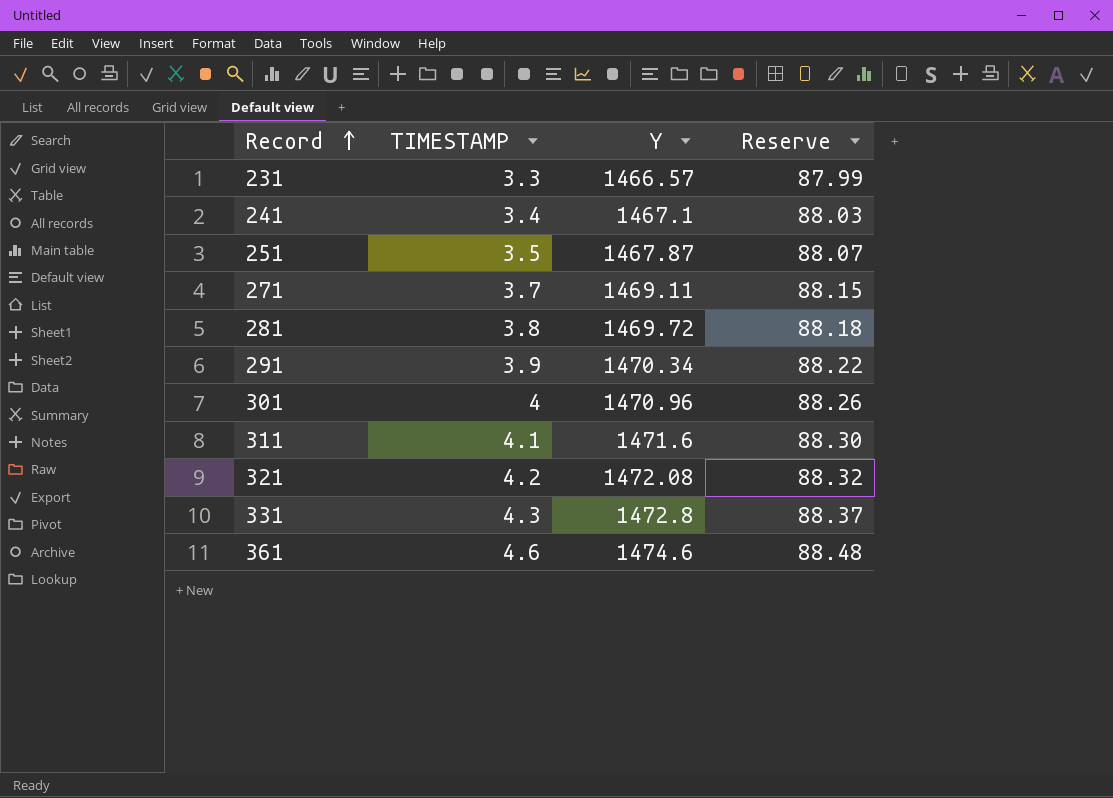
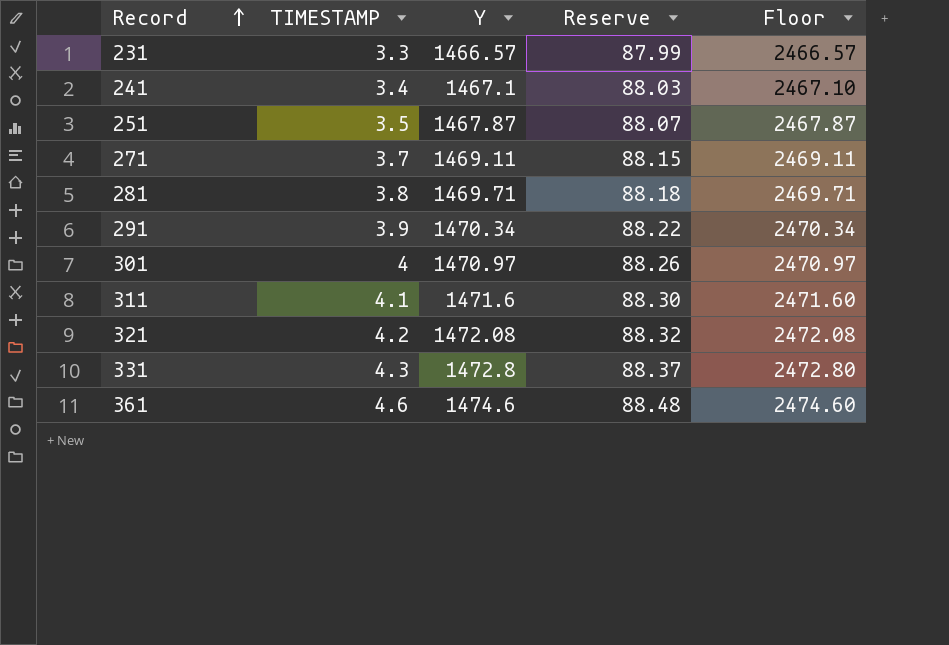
column Floor | formula: none -> [Y] + 1000
281 | Y: 1469.72 -> 1469.71
301 | Y: 1470.96 -> 1470.97

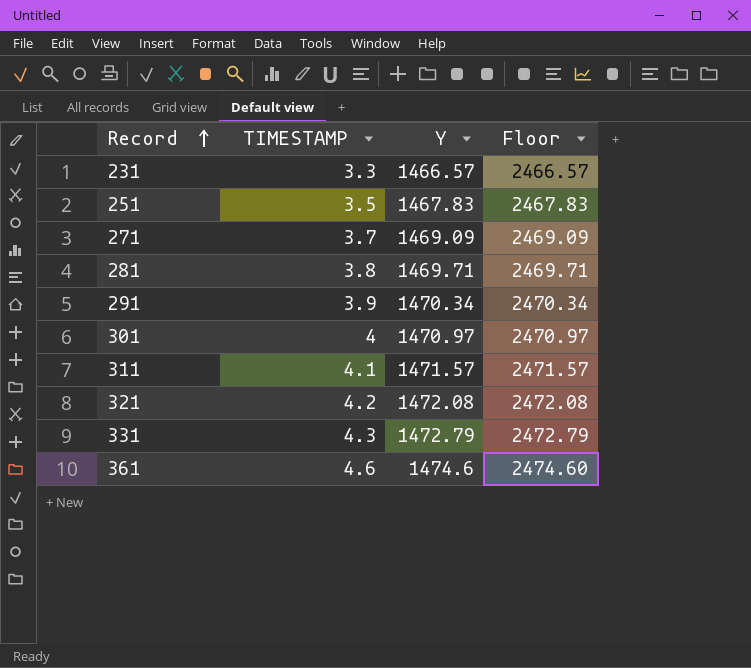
column Reserve | formula: [Y] * 0.06 -> none
row 241: 3.4 | 1467.1 | 88.03 | 2467.10 -> none
251 | Y: 1467.87 -> 1467.83
251 | Floor: 2467.87 -> 2467.83
271 | Y: 1469.11 -> 1469.09
271 | Floor: 2469.11 -> 2469.09
311 | Y: 1471.6 -> 1471.57
311 | Floor: 2471.60 -> 2471.57
331 | Y: 1472.8 -> 1472.79
331 | Floor: 2472.80 -> 2472.79

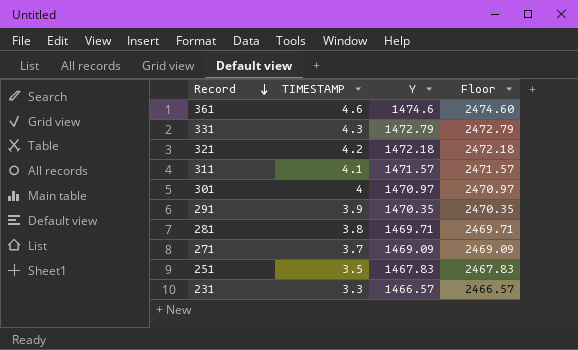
row order: Record ascending -> Record descending
321 | Y: 1472.08 -> 1472.18
321 | Floor: 2472.08 -> 2472.18
291 | Y: 1470.34 -> 1470.35
291 | Floor: 2470.34 -> 2470.35

